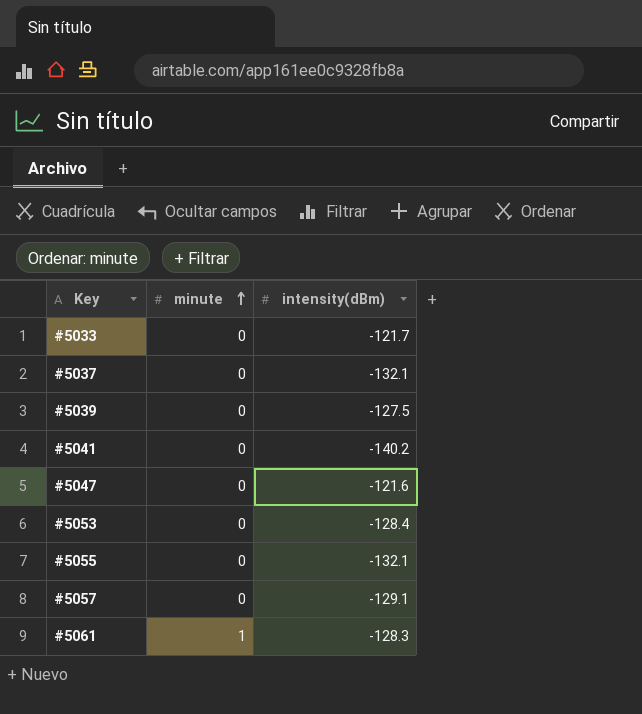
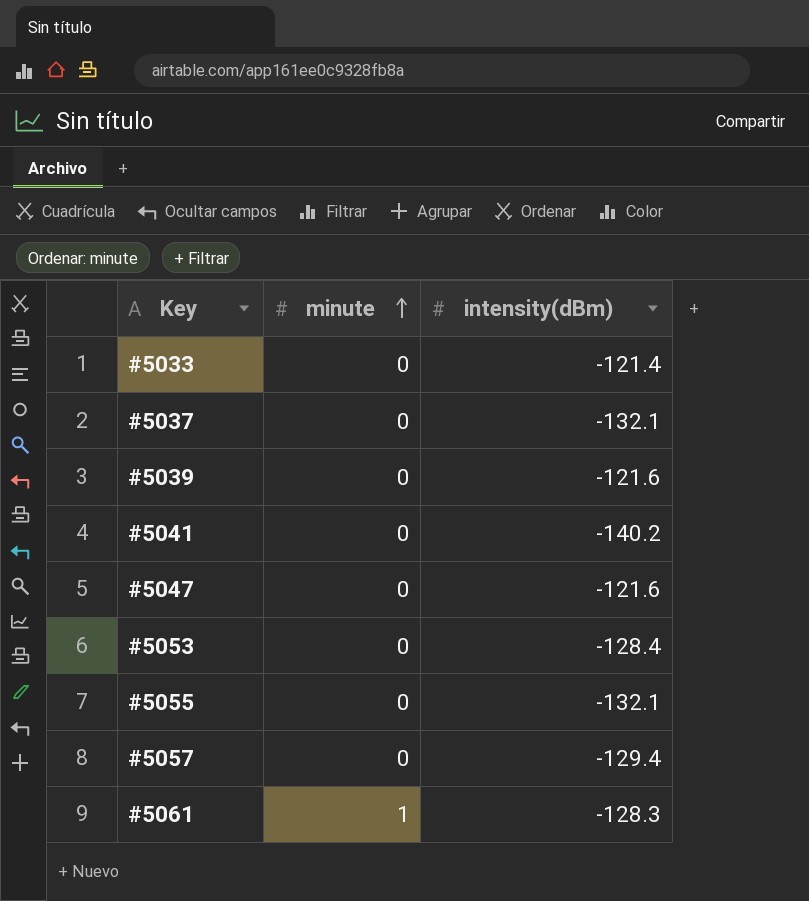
#5033 | intensity(dBm): -121.7 -> -121.4
#5039 | intensity(dBm): -127.5 -> -121.6
#5057 | intensity(dBm): -129.1 -> -129.4

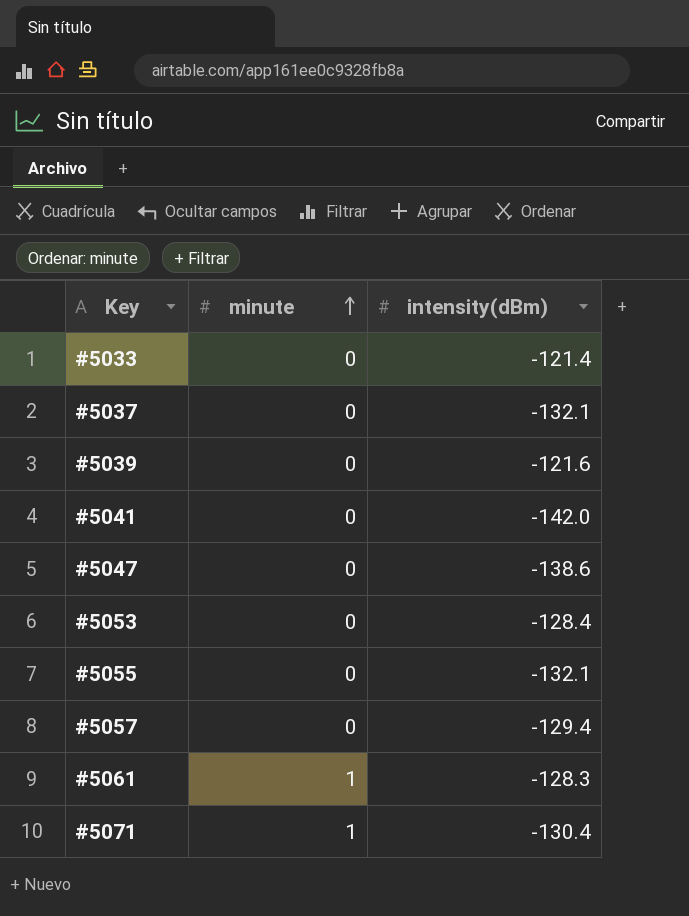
#5041 | intensity(dBm): -140.2 -> -142.0
#5047 | intensity(dBm): -121.6 -> -138.6
row #5071: none -> 1 | -130.4

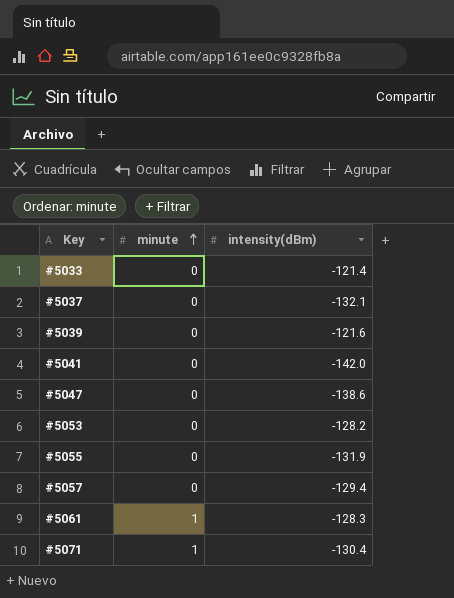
#5053 | intensity(dBm): -128.4 -> -128.2
#5055 | intensity(dBm): -132.1 -> -131.9

